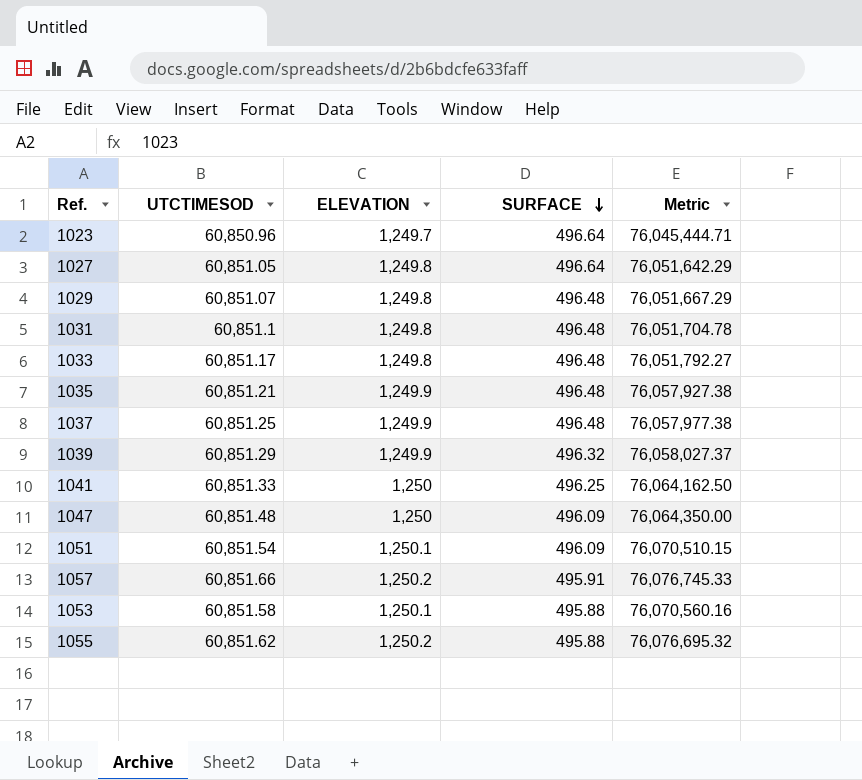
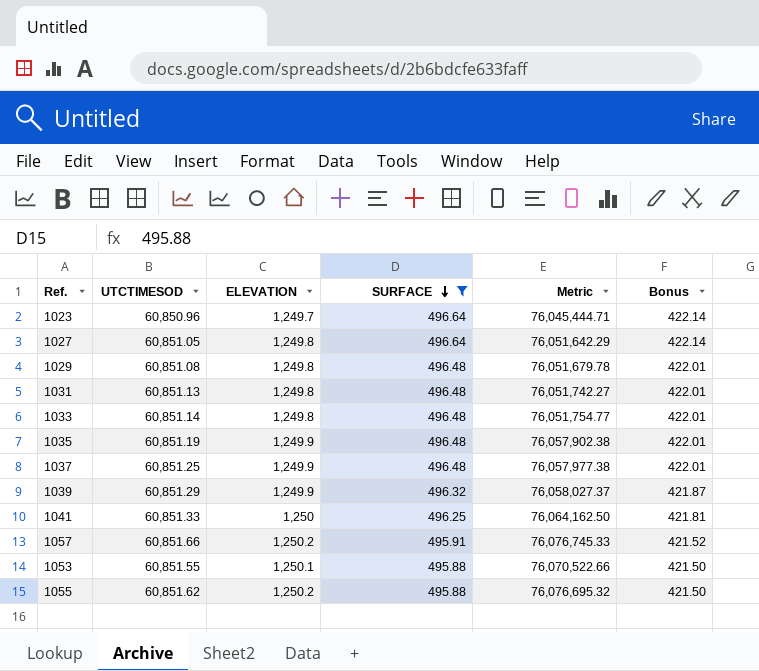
filter: none -> SURFACE != 496.09
column Bonus | formula: none -> [SURFACE] * 0.85
1029 | UTCTIMESOD: 60,851.07 -> 60,851.08
1029 | Metric: 76,051,667.29 -> 76,051,679.78
1031 | UTCTIMESOD: 60,851.1 -> 60,851.13
1031 | Metric: 76,051,704.78 -> 76,051,742.27
1033 | UTCTIMESOD: 60,851.17 -> 60,851.14
1033 | Metric: 76,051,792.27 -> 76,051,754.77
1035 | UTCTIMESOD: 60,851.21 -> 60,851.19
1035 | Metric: 76,057,927.38 -> 76,057,902.38
1053 | UTCTIMESOD: 60,851.58 -> 60,851.55
1053 | Metric: 76,070,560.16 -> 76,070,522.66

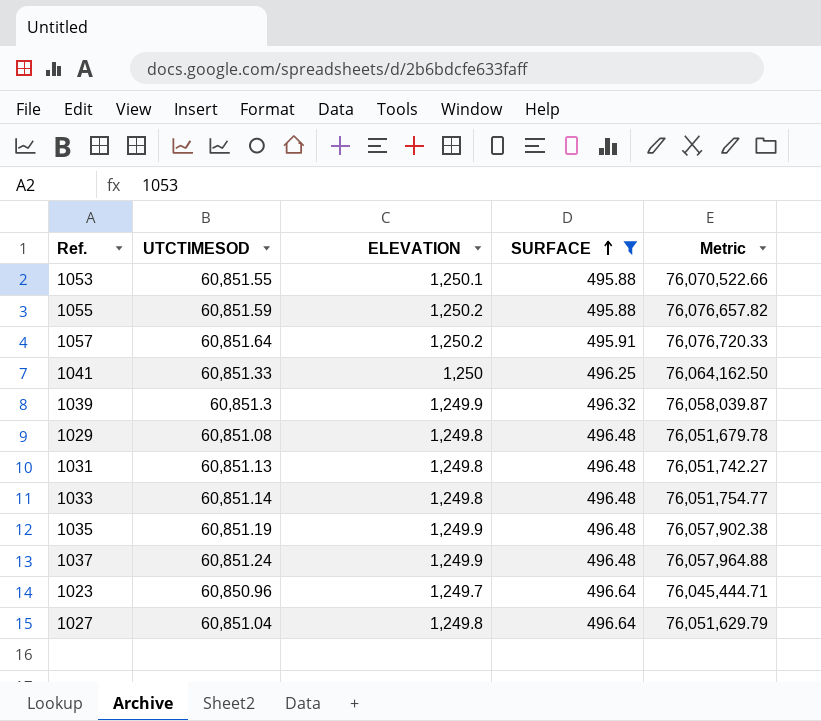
row order: SURFACE descending -> SURFACE ascending
column Bonus | formula: [SURFACE] * 0.85 -> none
1055 | UTCTIMESOD: 60,851.62 -> 60,851.59
1055 | Metric: 76,076,695.32 -> 76,076,657.82
1057 | UTCTIMESOD: 60,851.66 -> 60,851.64
1057 | Metric: 76,076,745.33 -> 76,076,720.33
1039 | UTCTIMESOD: 60,851.29 -> 60,851.3
1039 | Metric: 76,058,027.37 -> 76,058,039.87
1037 | UTCTIMESOD: 60,851.25 -> 60,851.24
1037 | Metric: 76,057,977.38 -> 76,057,964.88
1027 | UTCTIMESOD: 60,851.05 -> 60,851.04
1027 | Metric: 76,051,642.29 -> 76,051,629.79

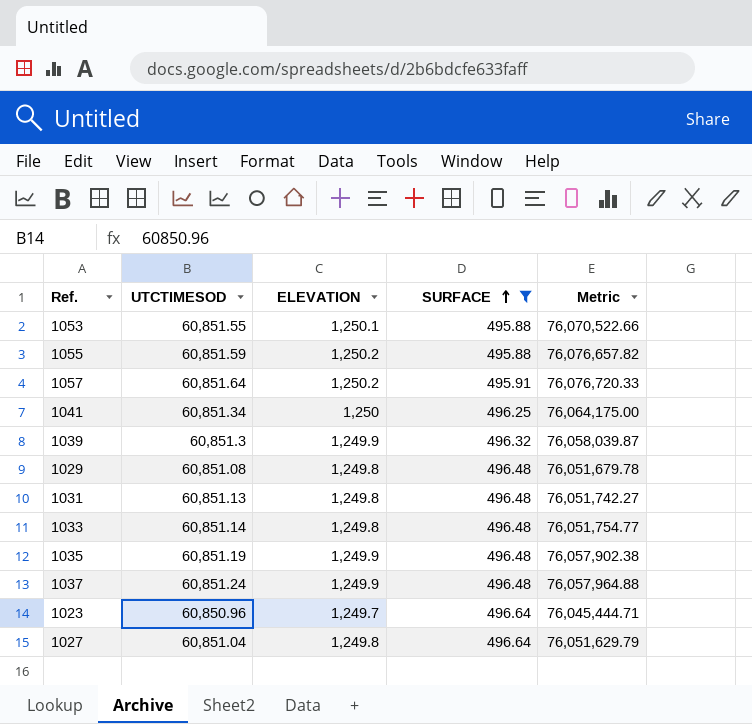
1041 | UTCTIMESOD: 60,851.33 -> 60,851.34
1041 | Metric: 76,064,162.50 -> 76,064,175.00

